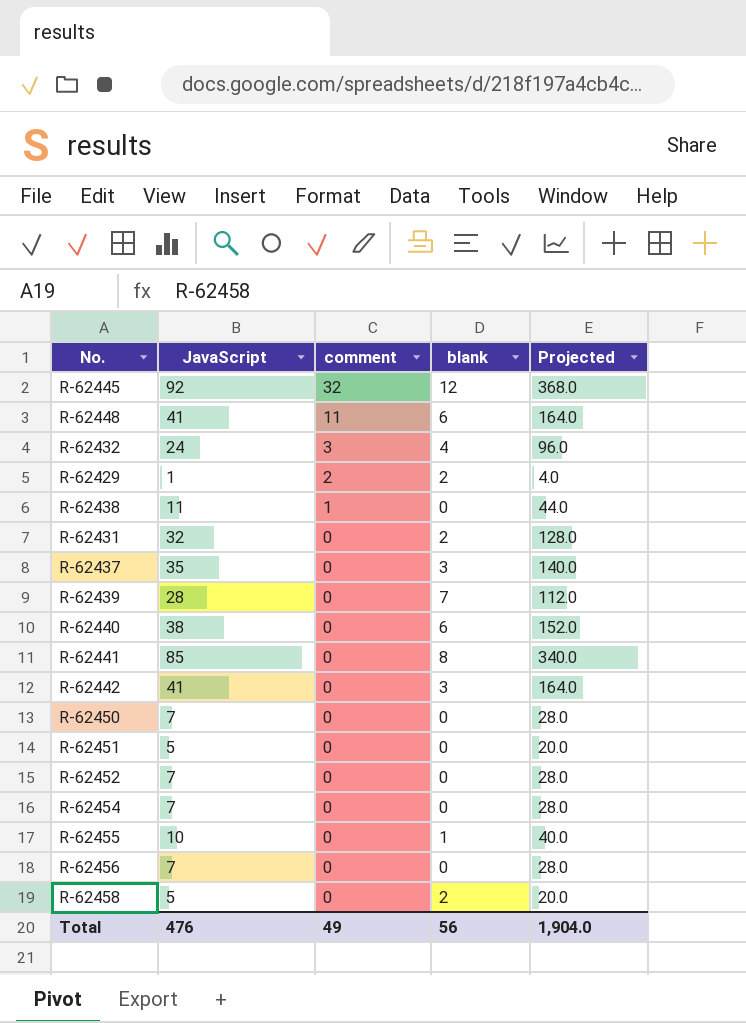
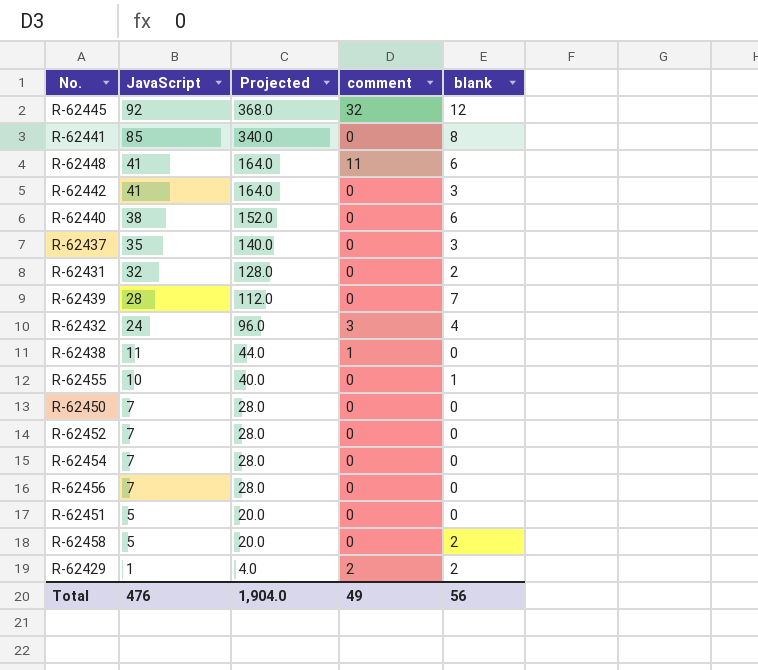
row order: comment descending -> JavaScript descending
column Projected | position: 5 -> 3

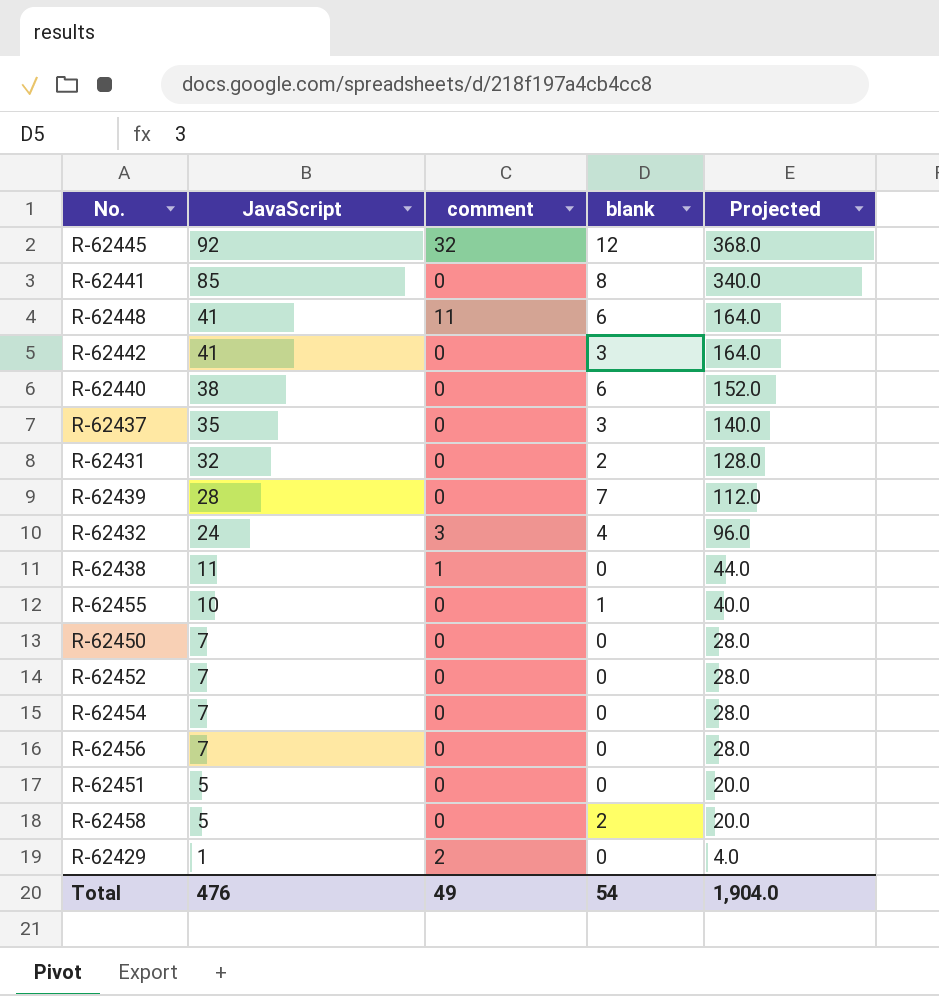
column Projected | position: 3 -> 5
R-62429 | blank: 2 -> 0
Total | blank: 56 -> 54

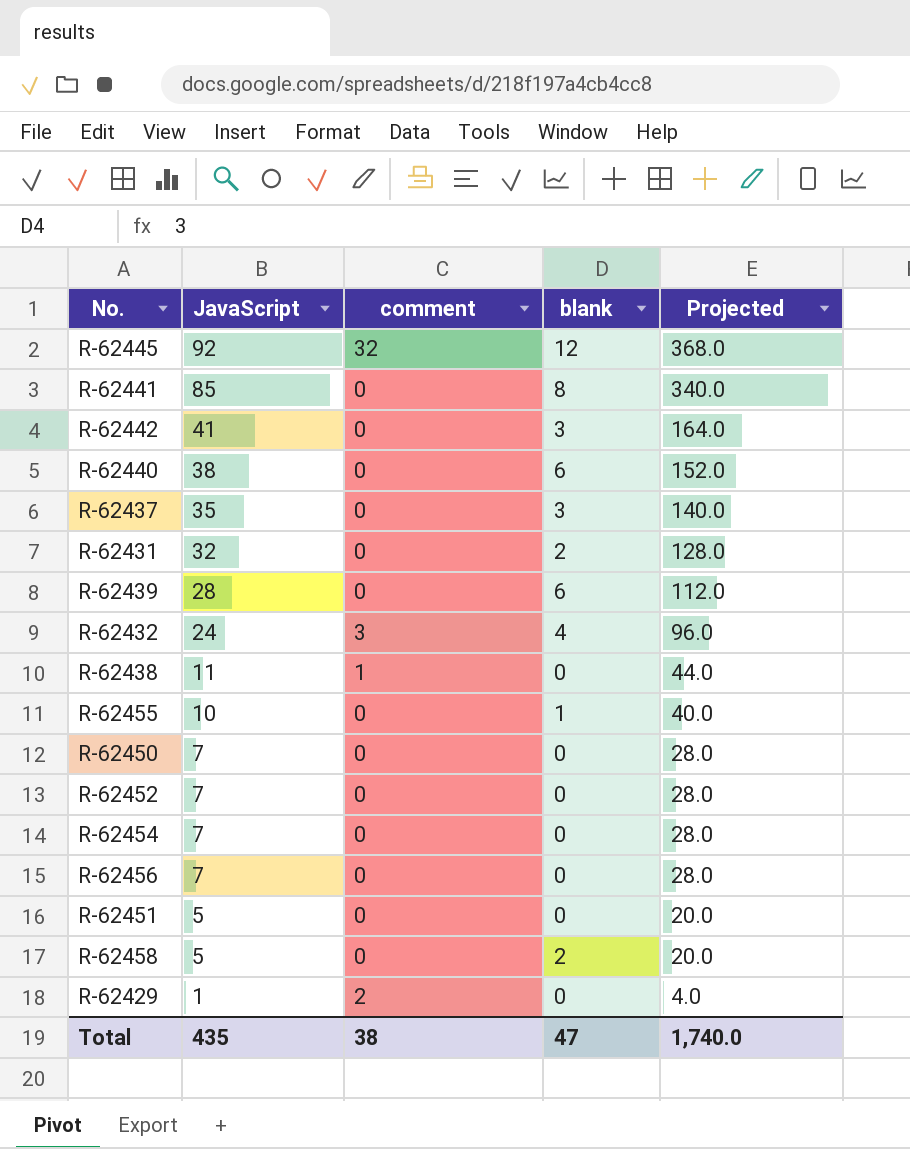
row R-62448: 41 | 11 | 6 | 164.0 -> none
R-62439 | blank: 7 -> 6
Total | JavaScript: 476 -> 435
Total | comment: 49 -> 38
Total | blank: 54 -> 47
Total | Projected: 1,904.0 -> 1,740.0

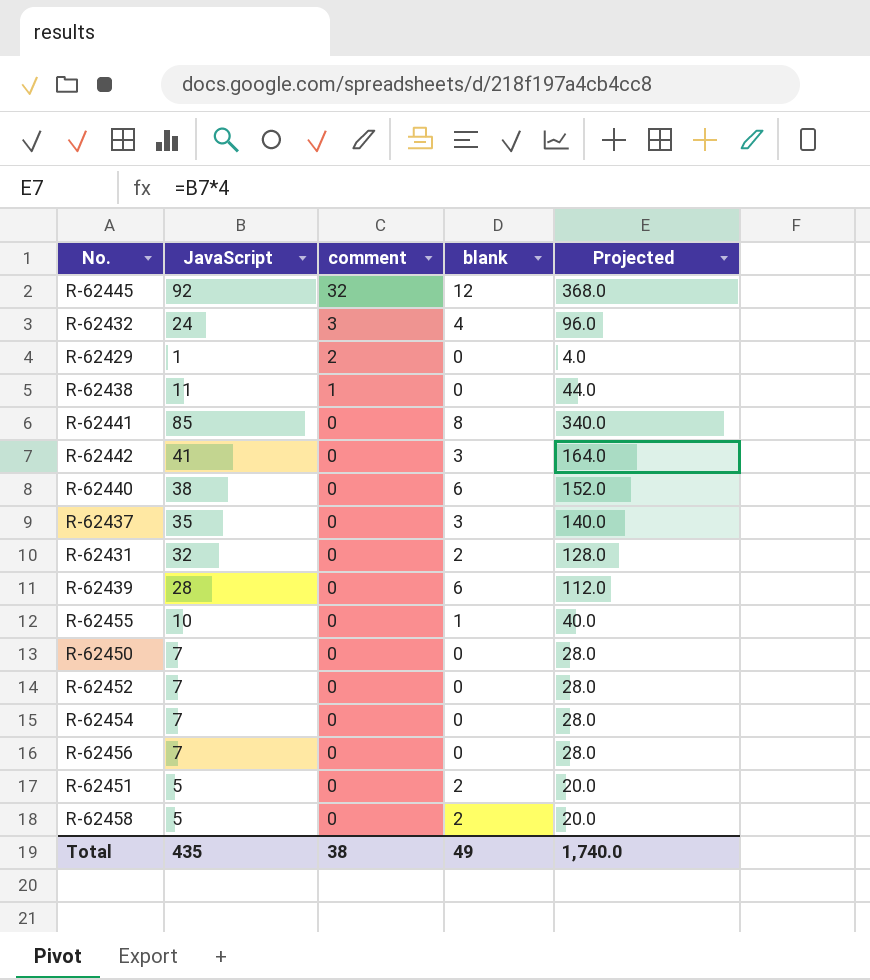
row order: JavaScript descending -> comment descending
R-62451 | blank: 0 -> 2
Total | blank: 47 -> 49

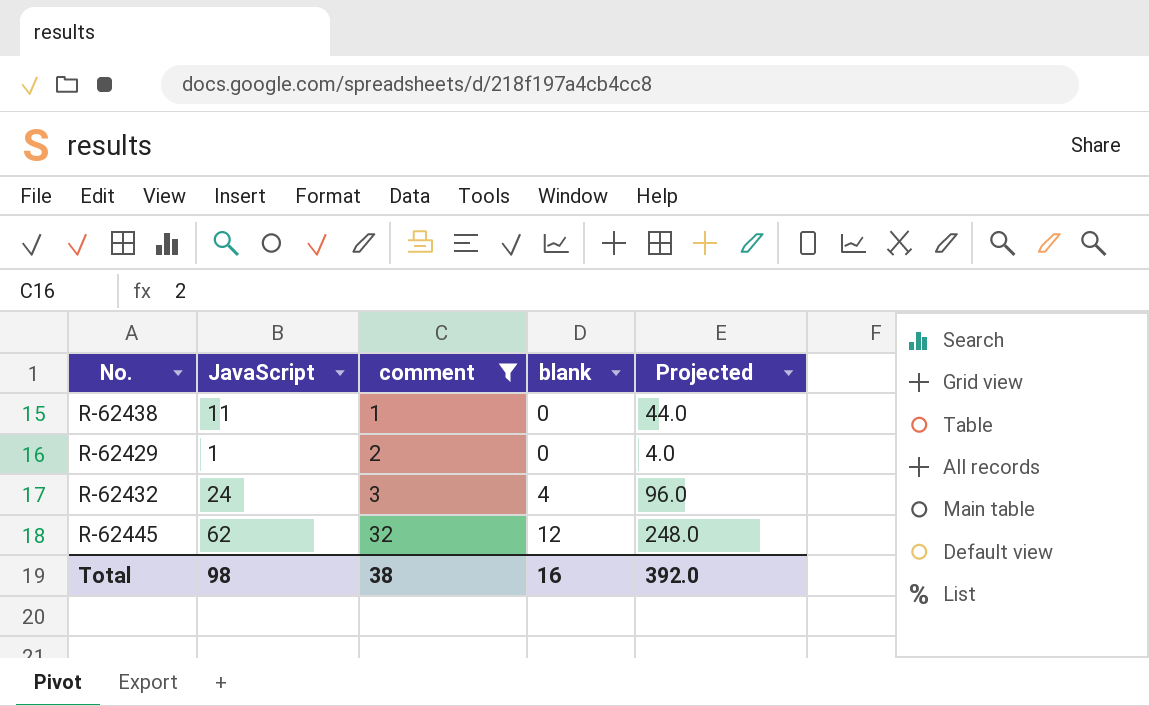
filter: none -> comment != 0
row order: comment descending -> comment ascending
R-62445 | JavaScript: 92 -> 62
R-62445 | Projected: 368.0 -> 248.0
Total | JavaScript: 435 -> 98
Total | blank: 49 -> 16
Total | Projected: 1,740.0 -> 392.0

